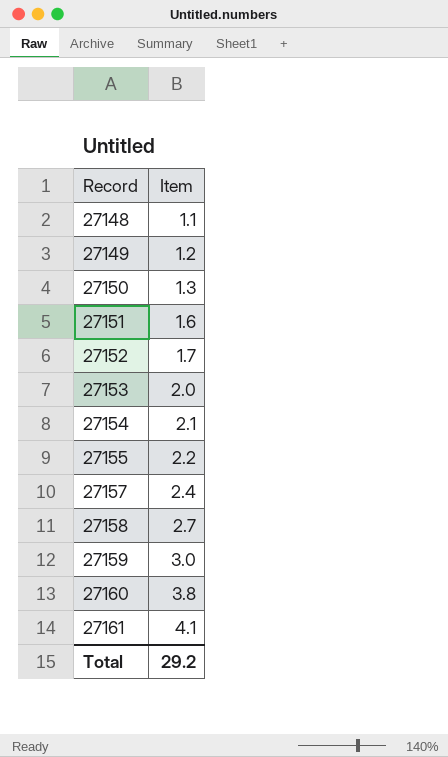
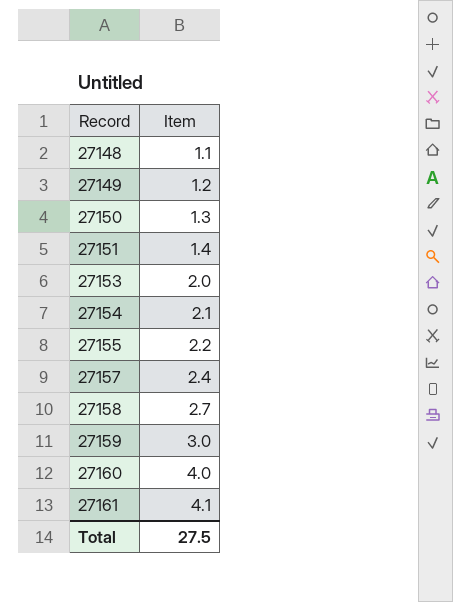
row 27152: 1.7 -> none
27151 | Item: 1.6 -> 1.4
27160 | Item: 3.8 -> 4.0
Total | Item: 29.2 -> 27.5

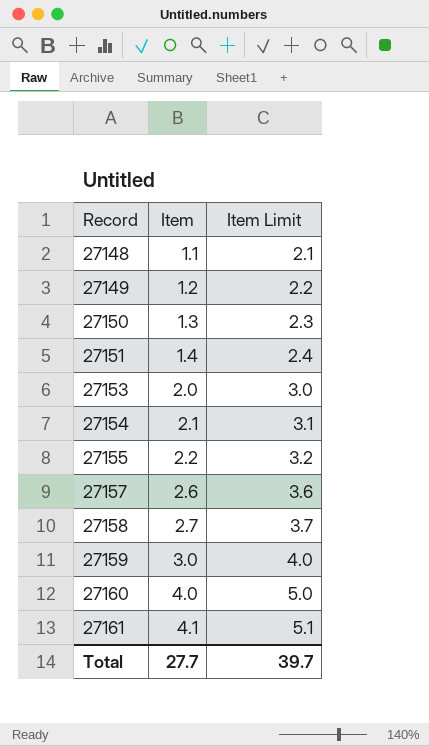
column Item Limit | formula: none -> [Item] + 1
27157 | Item: 2.4 -> 2.6
Total | Item: 27.5 -> 27.7

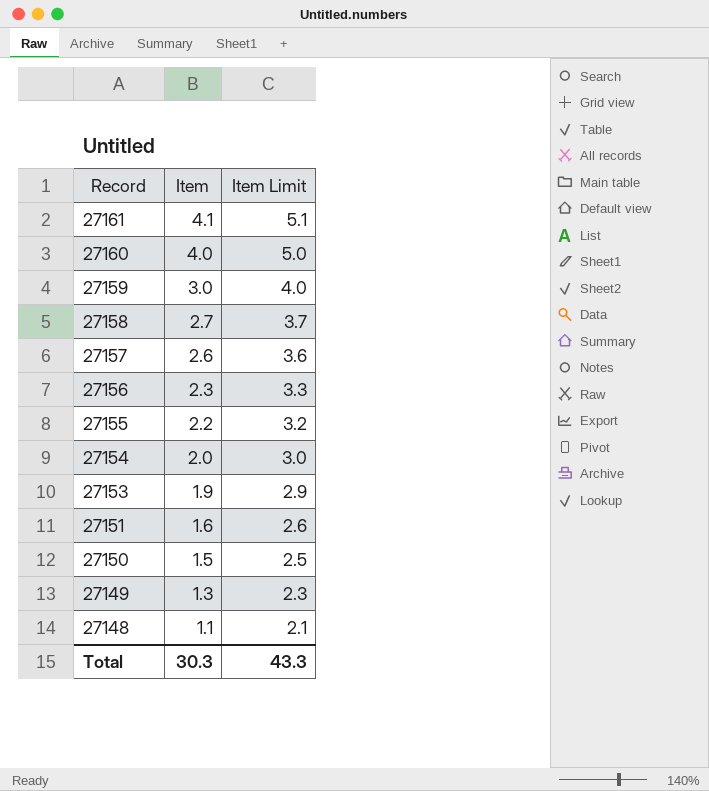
row order: Record ascending -> Record descending
row 27156: none -> 2.3 | 3.3
27154 | Item: 2.1 -> 2.0
27154 | Item Limit: 3.1 -> 3.0
27153 | Item: 2.0 -> 1.9
27153 | Item Limit: 3.0 -> 2.9
27151 | Item: 1.4 -> 1.6
27151 | Item Limit: 2.4 -> 2.6
27150 | Item: 1.3 -> 1.5
27150 | Item Limit: 2.3 -> 2.5
27149 | Item: 1.2 -> 1.3
27149 | Item Limit: 2.2 -> 2.3
Total | Item: 27.7 -> 30.3
Total | Item Limit: 39.7 -> 43.3

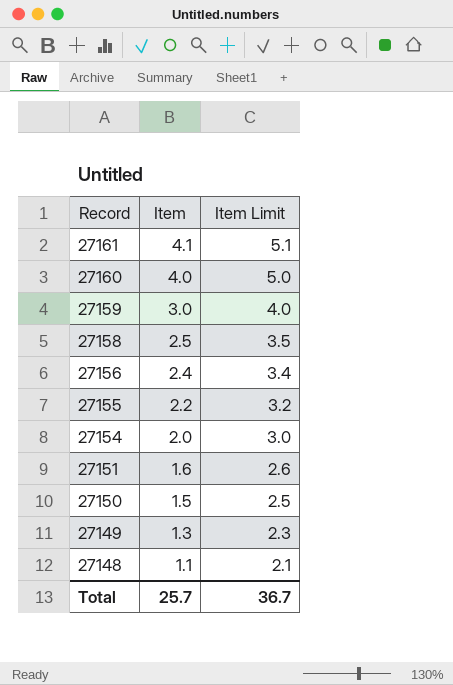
row 27157: 2.6 | 3.6 -> none
row 27153: 1.9 | 2.9 -> none
27158 | Item: 2.7 -> 2.5
27158 | Item Limit: 3.7 -> 3.5
27156 | Item: 2.3 -> 2.4
27156 | Item Limit: 3.3 -> 3.4
Total | Item: 30.3 -> 25.7
Total | Item Limit: 43.3 -> 36.7

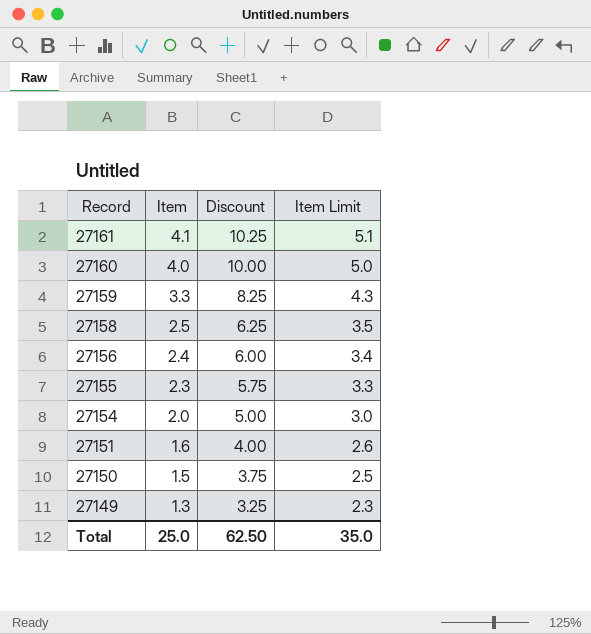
column Discount | formula: none -> [Item] * 2.5
row 27148: 1.1 | 2.1 -> none
27159 | Item: 3.0 -> 3.3
27159 | Item Limit: 4.0 -> 4.3
27155 | Item: 2.2 -> 2.3
27155 | Item Limit: 3.2 -> 3.3
Total | Item: 25.7 -> 25.0
Total | Item Limit: 36.7 -> 35.0

